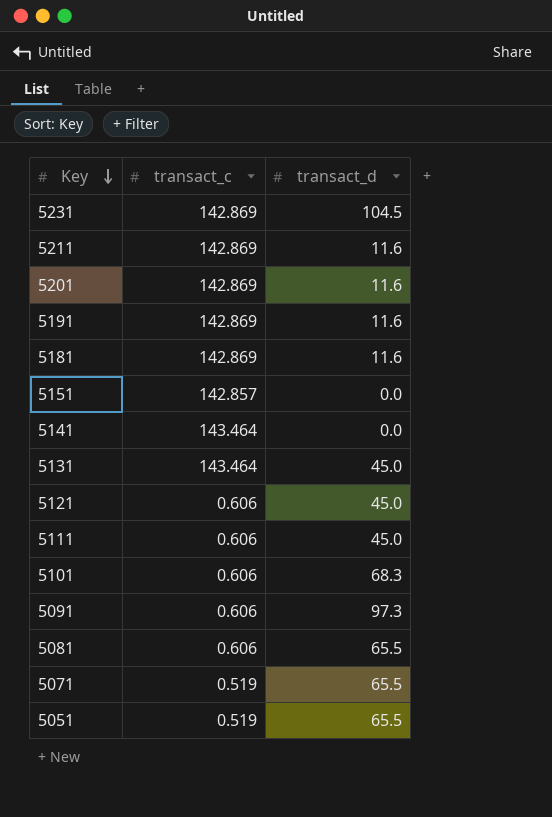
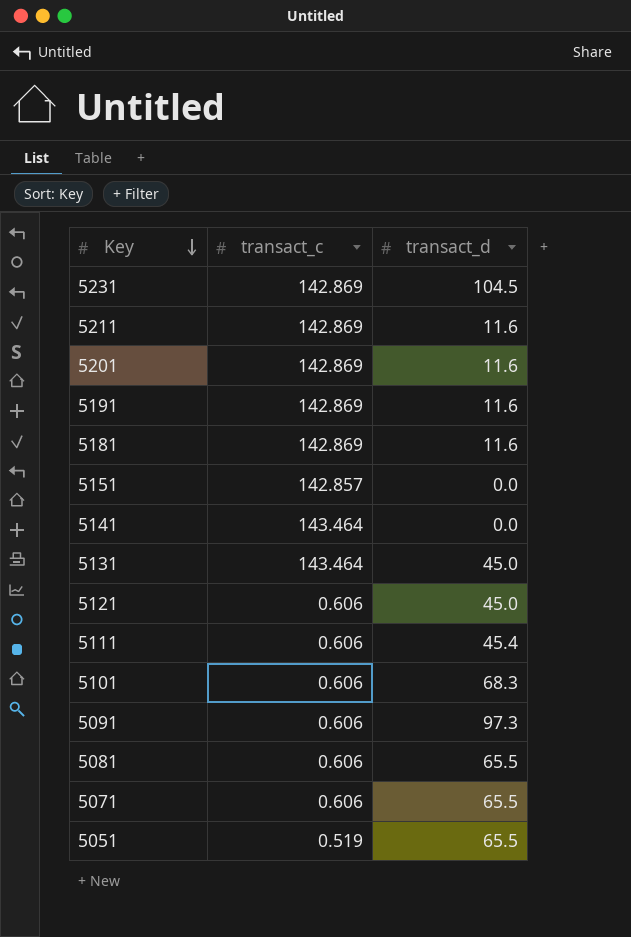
5111 | transact_d: 45.0 -> 45.4
5071 | transact_c: 0.519 -> 0.606

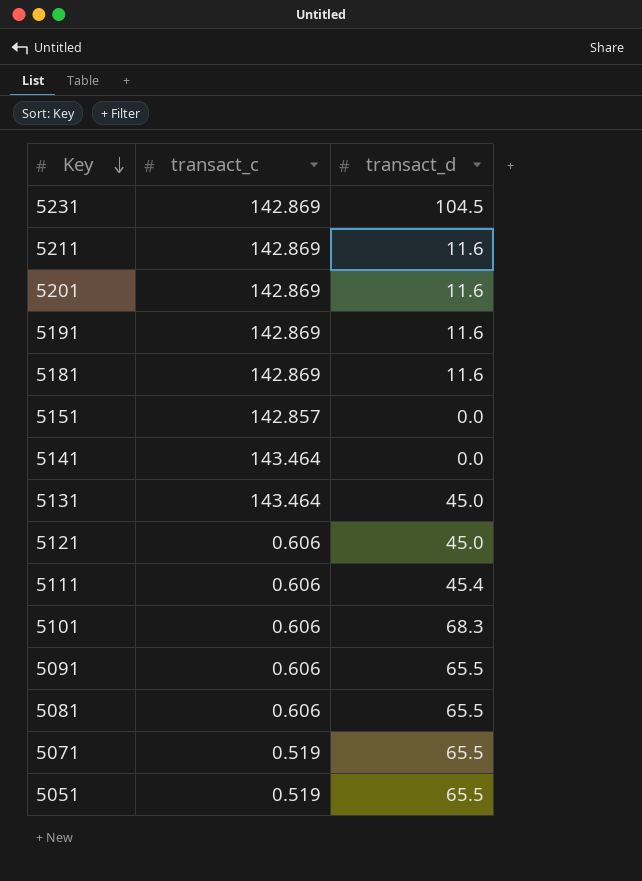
5091 | transact_d: 97.3 -> 65.5
5071 | transact_c: 0.606 -> 0.519

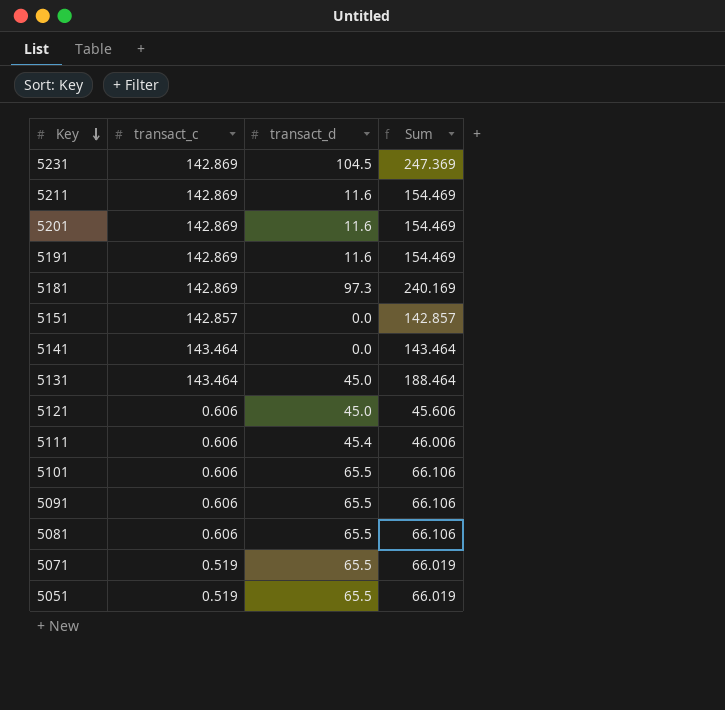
column Sum | formula: none -> [transact_c] + [transact_d]
5181 | transact_d: 11.6 -> 97.3
5101 | transact_d: 68.3 -> 65.5

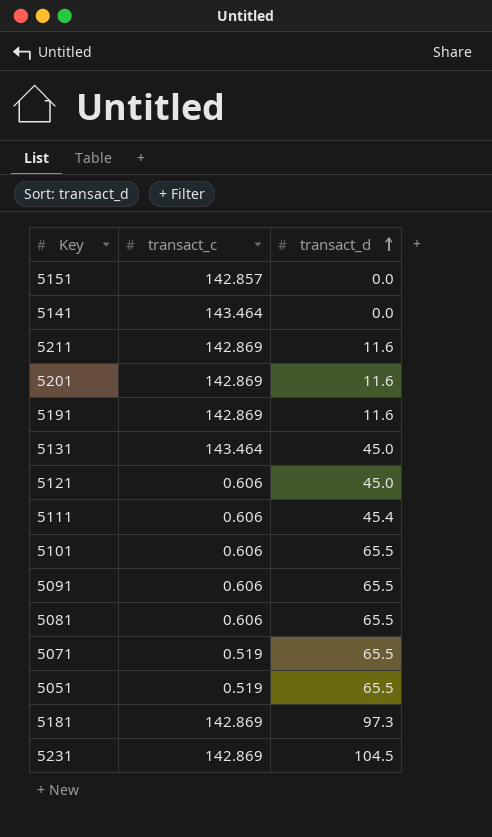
row order: Key descending -> transact_d ascending
column Sum | formula: [transact_c] + [transact_d] -> none

